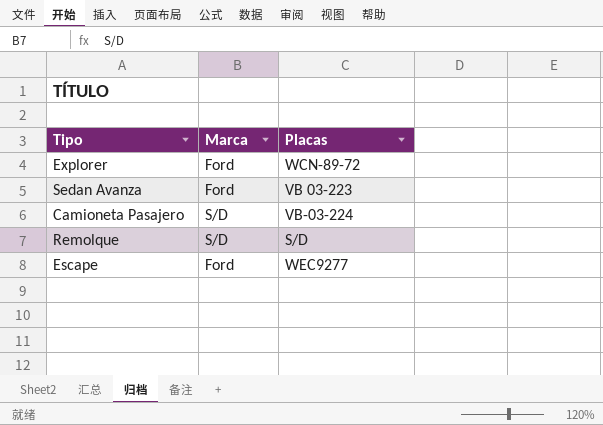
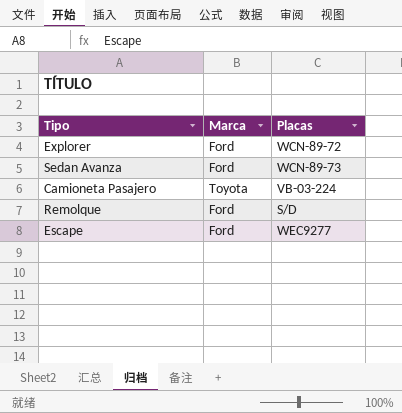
Sedan Avanza | Placas: VB 03-223 -> WCN-89-73
Camioneta Pasajero | Marca: S/D -> Toyota
Remolque | Marca: S/D -> Ford

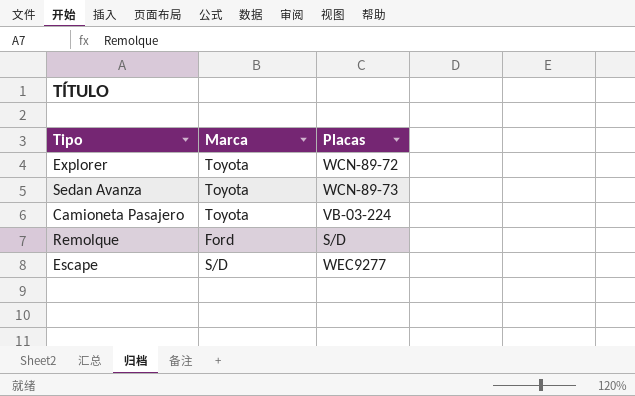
Explorer | Marca: Ford -> Toyota
Sedan Avanza | Marca: Ford -> Toyota
Escape | Marca: Ford -> S/D

